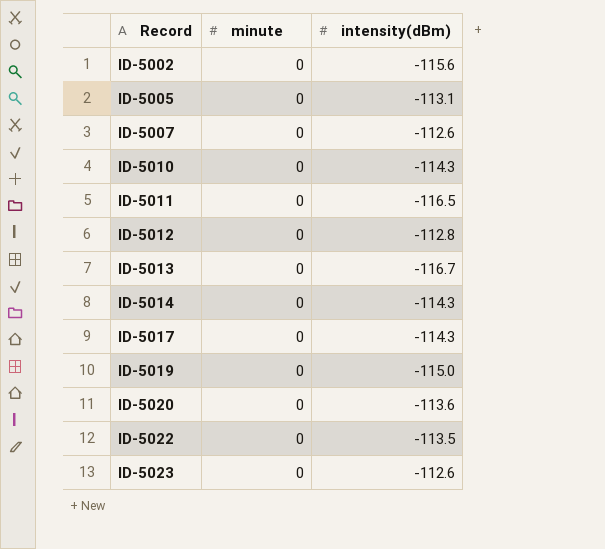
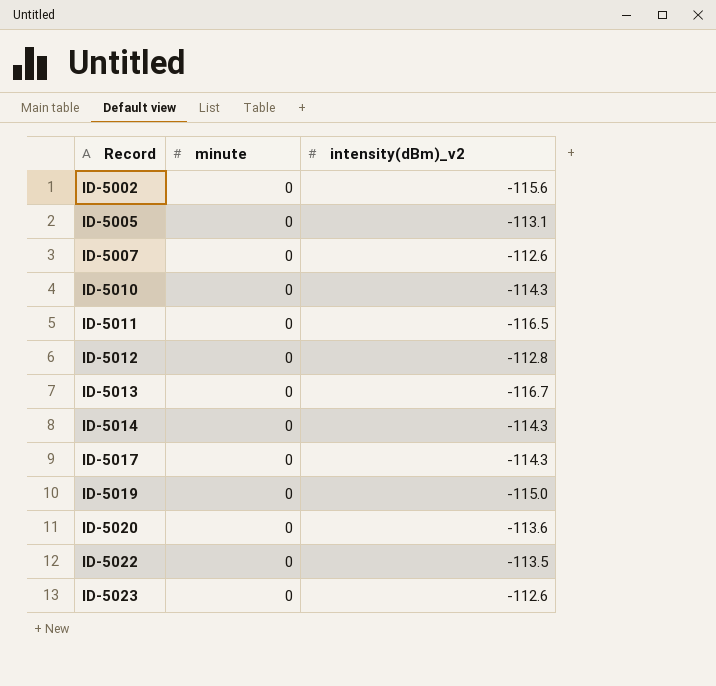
column name: intensity(dBm) -> intensity(dBm)_v2

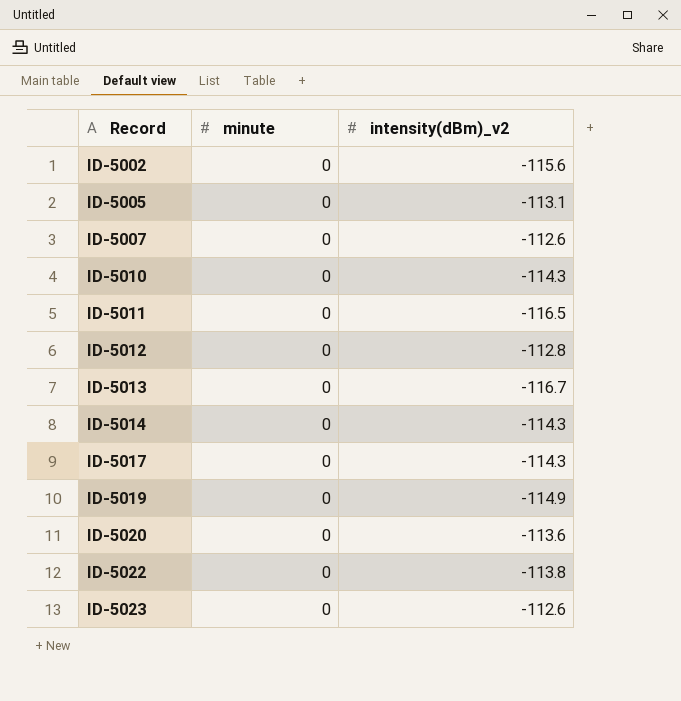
ID-5019 | intensity(dBm)_v2: -115.0 -> -114.9
ID-5022 | intensity(dBm)_v2: -113.5 -> -113.8

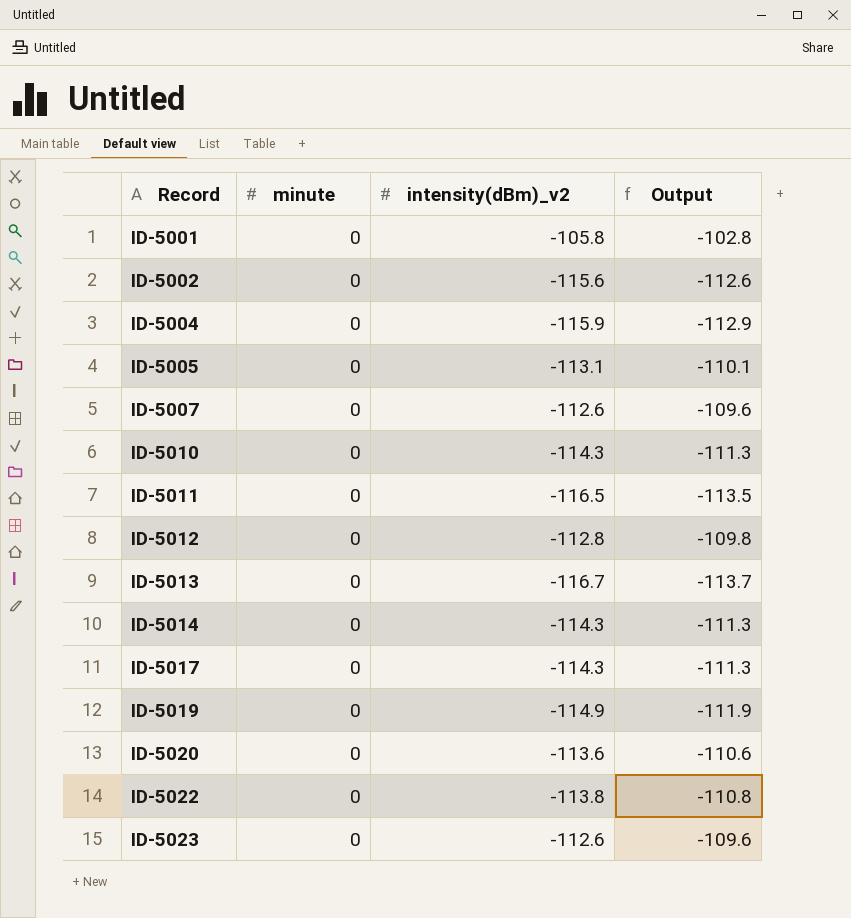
column Output | formula: none -> [intensity(dBm)_v2] + 3
row ID-5001: none -> 0 | -105.8 | -102.8
row ID-5004: none -> 0 | -115.9 | -112.9

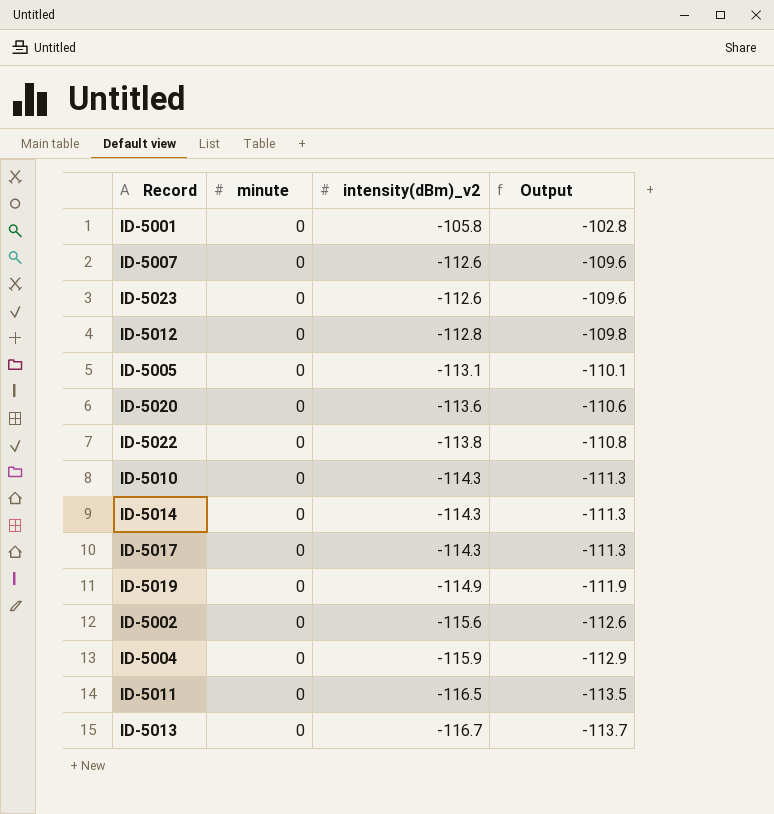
row order: Record ascending -> intensity(dBm)_v2 descending

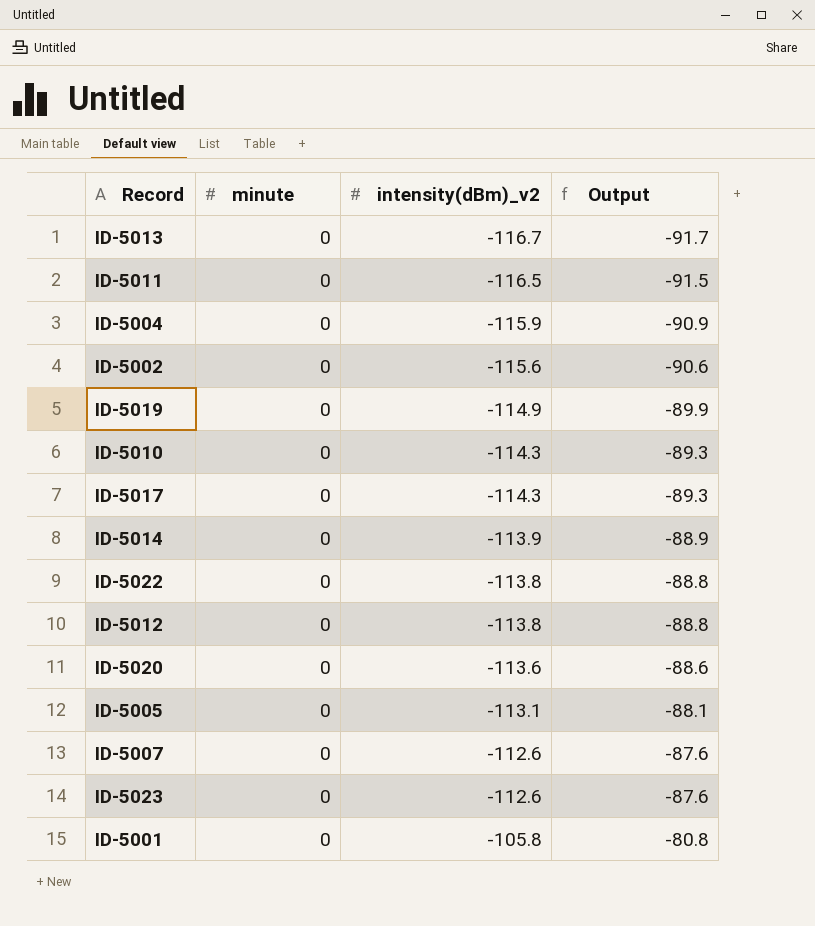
row order: intensity(dBm)_v2 descending -> intensity(dBm)_v2 ascending
column Output | formula: [intensity(dBm)_v2] + 3 -> [intensity(dBm)_v2] + 25
ID-5014 | intensity(dBm)_v2: -114.3 -> -113.9
ID-5012 | intensity(dBm)_v2: -112.8 -> -113.8

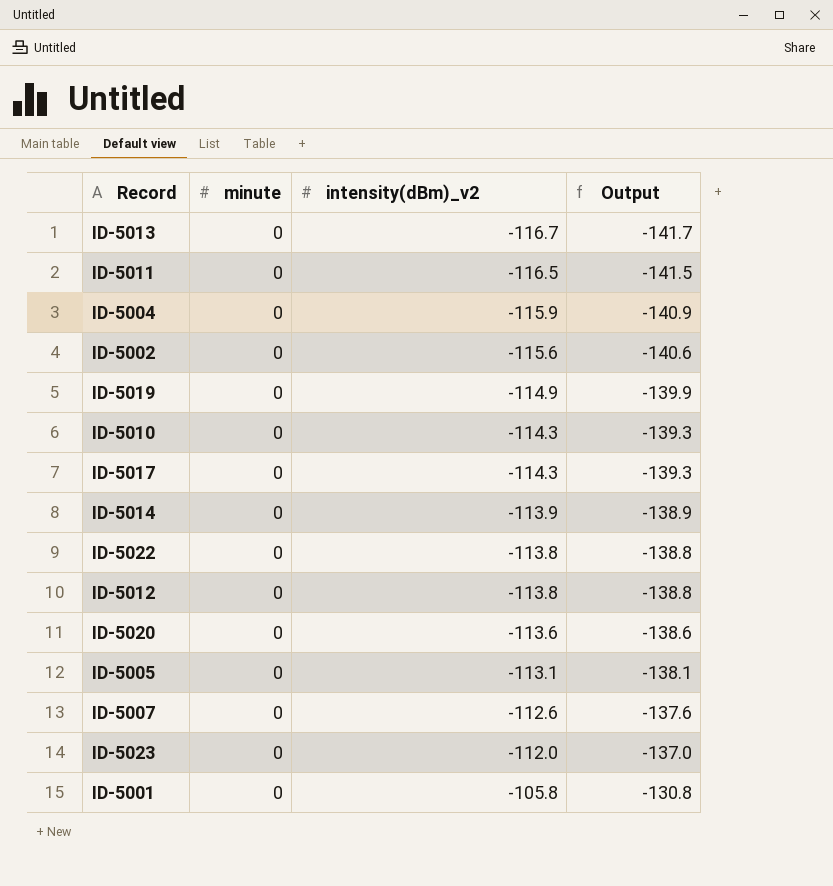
column Output | formula: [intensity(dBm)_v2] + 25 -> [intensity(dBm)_v2] - 25
ID-5023 | intensity(dBm)_v2: -112.6 -> -112.0

